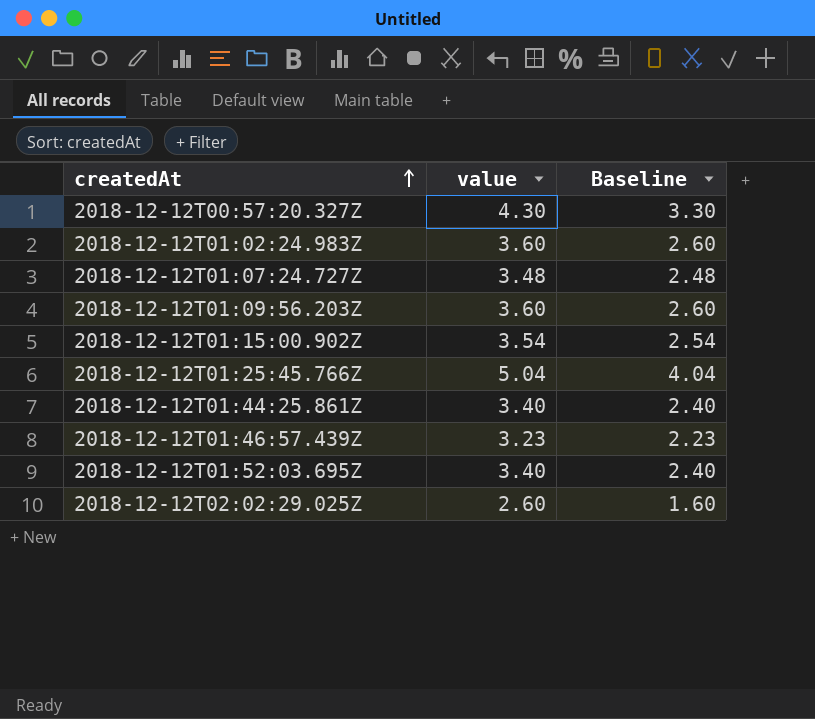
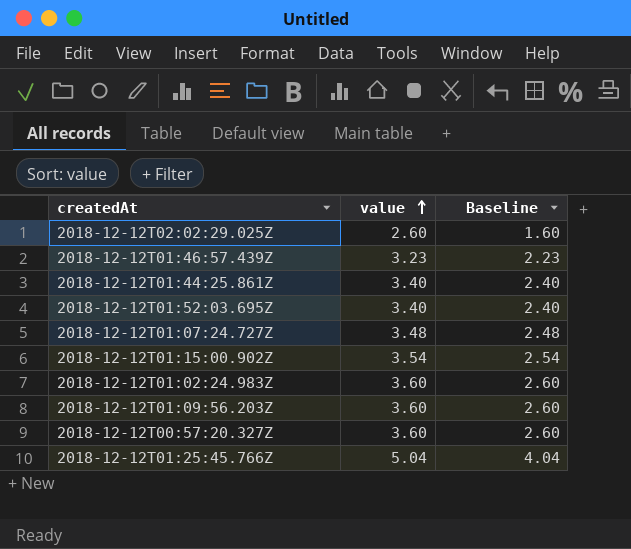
row order: createdAt ascending -> value ascending
2018-12-12T00:57:20.327Z | value: 4.30 -> 3.60
2018-12-12T00:57:20.327Z | Baseline: 3.30 -> 2.60

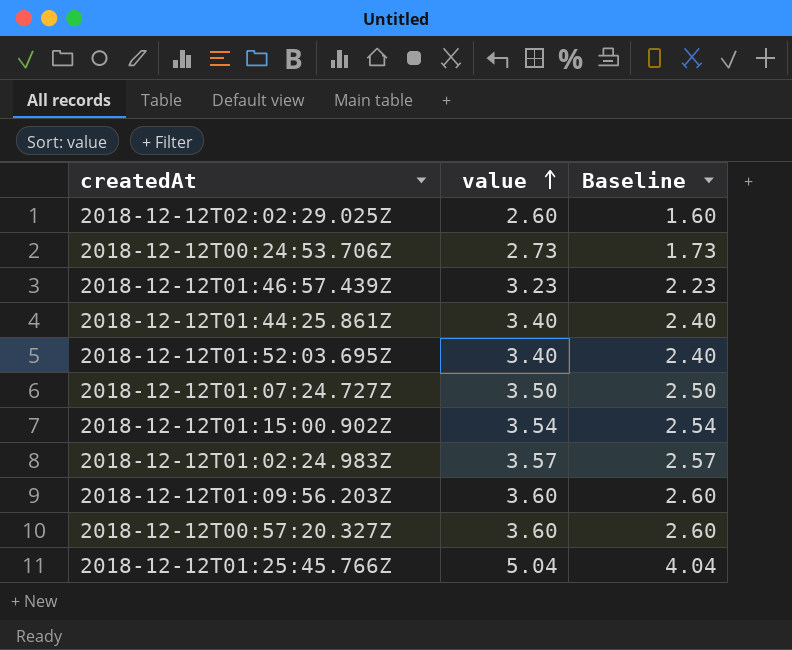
row 2018-12-12T00:24:53.706Z: none -> 2.73 | 1.73
2018-12-12T01:07:24.727Z | value: 3.48 -> 3.50
2018-12-12T01:07:24.727Z | Baseline: 2.48 -> 2.50
2018-12-12T01:02:24.983Z | value: 3.60 -> 3.57
2018-12-12T01:02:24.983Z | Baseline: 2.60 -> 2.57

